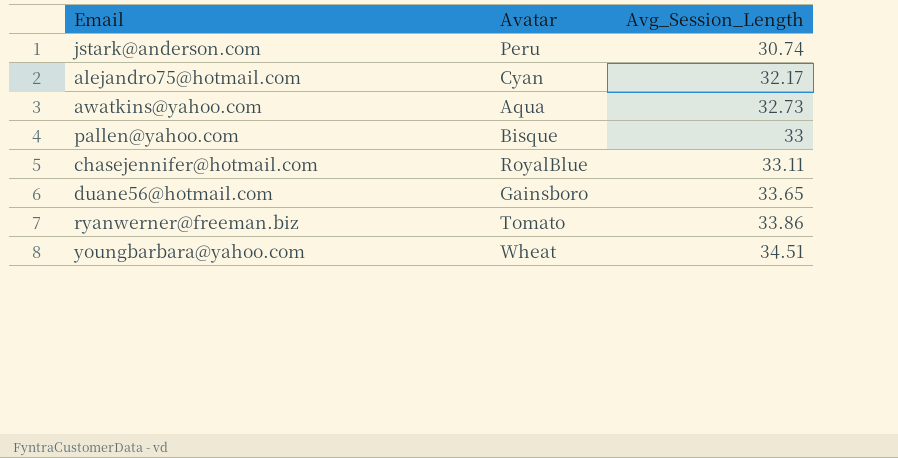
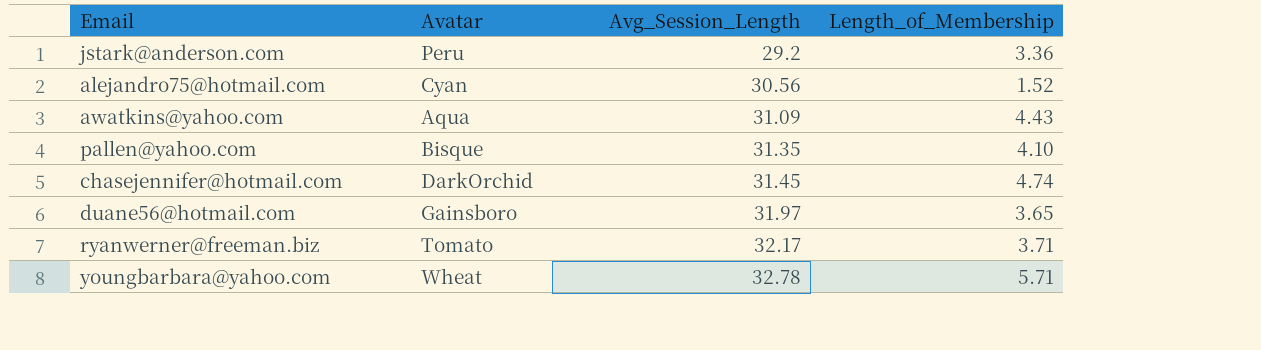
column Length_of_Membership | position: none -> 4
jstark@anderson.com | Avg_Session_Length: 30.74 -> 29.2
alejandro75@hotmail.com | Avg_Session_Length: 32.17 -> 30.56
awatkins@yahoo.com | Avg_Session_Length: 32.73 -> 31.09
pallen@yahoo.com | Avg_Session_Length: 33 -> 31.35
chasejennifer@hotmail.com | Avatar: RoyalBlue -> DarkOrchid
chasejennifer@hotmail.com | Avg_Session_Length: 33.11 -> 31.45
duane56@hotmail.com | Avg_Session_Length: 33.65 -> 31.97
ryanwerner@freeman.biz | Avg_Session_Length: 33.86 -> 32.17
youngbarbara@yahoo.com | Avg_Session_Length: 34.51 -> 32.78

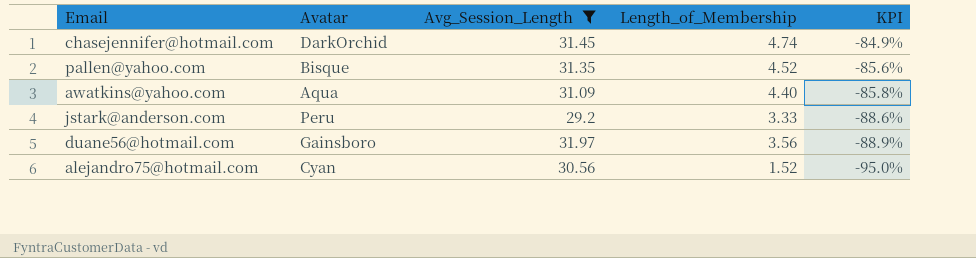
filter: none -> Avg_Session_Length <= 31.97
row order: Avg_Session_Length ascending -> KPI descending
column KPI | formula: none -> ([Length_of_Membership] - [Avg_Session_Length]) / [Avg_Session_Length]
pallen@yahoo.com | Length_of_Membership: 4.10 -> 4.52
awatkins@yahoo.com | Length_of_Membership: 4.43 -> 4.40
jstark@anderson.com | Length_of_Membership: 3.36 -> 3.33
duane56@hotmail.com | Length_of_Membership: 3.65 -> 3.56

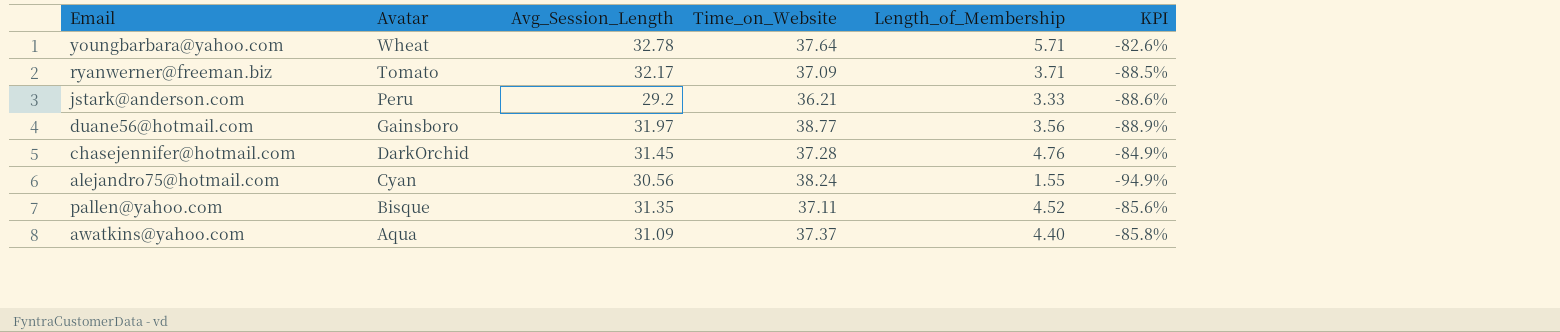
filter: Avg_Session_Length <= 31.97 -> none
row order: KPI descending -> Avatar descending
column Time_on_Website | position: none -> 4
chasejennifer@hotmail.com | Length_of_Membership: 4.74 -> 4.76
alejandro75@hotmail.com | Length_of_Membership: 1.52 -> 1.55
alejandro75@hotmail.com | KPI: -95.0% -> -94.9%

